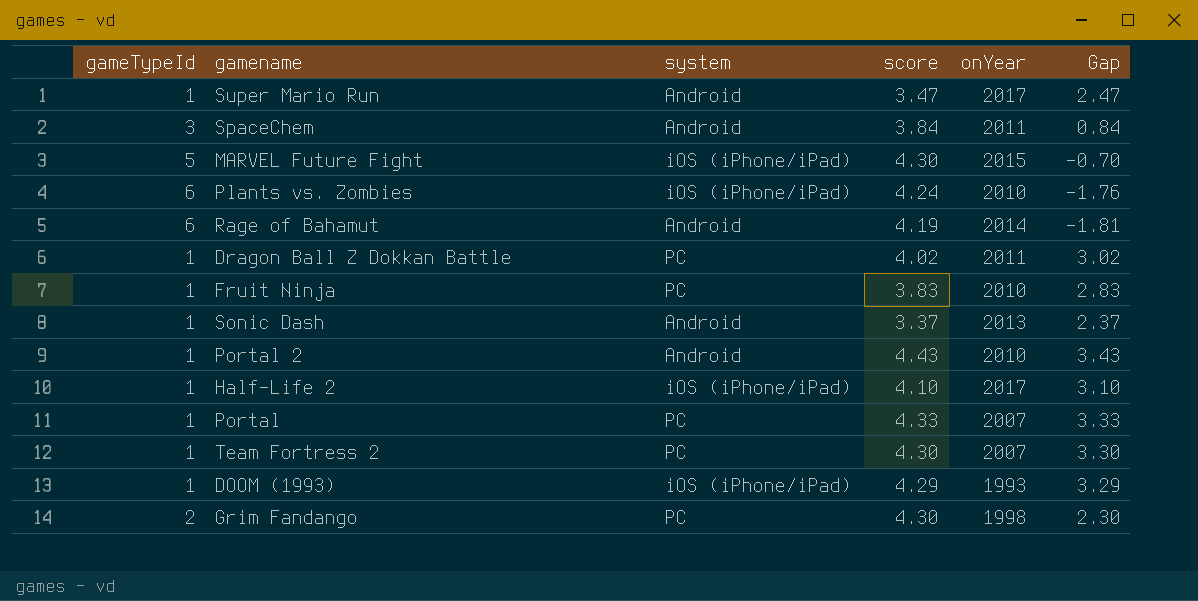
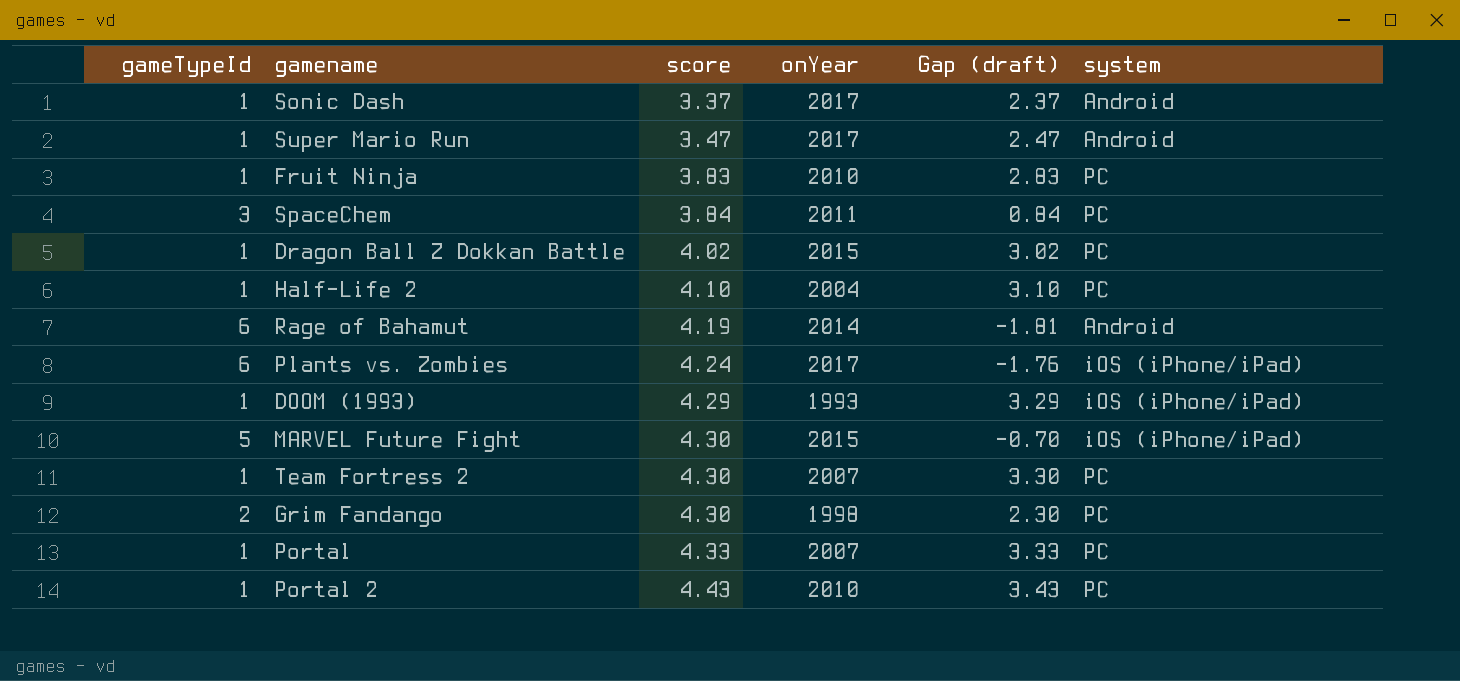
row order: none -> score ascending
column name: Gap -> Gap (draft)
column system | position: 3 -> 6
Sonic Dash | onYear: 2013 -> 2017
SpaceChem | system: Android -> PC
Dragon Ball Z Dokkan Battle | onYear: 2011 -> 2015
Half-Life 2 | onYear: 2017 -> 2004
Half-Life 2 | system: iOS (iPhone/iPad) -> PC
Plants vs. Zombies | onYear: 2010 -> 2017
Portal 2 | system: Android -> PC

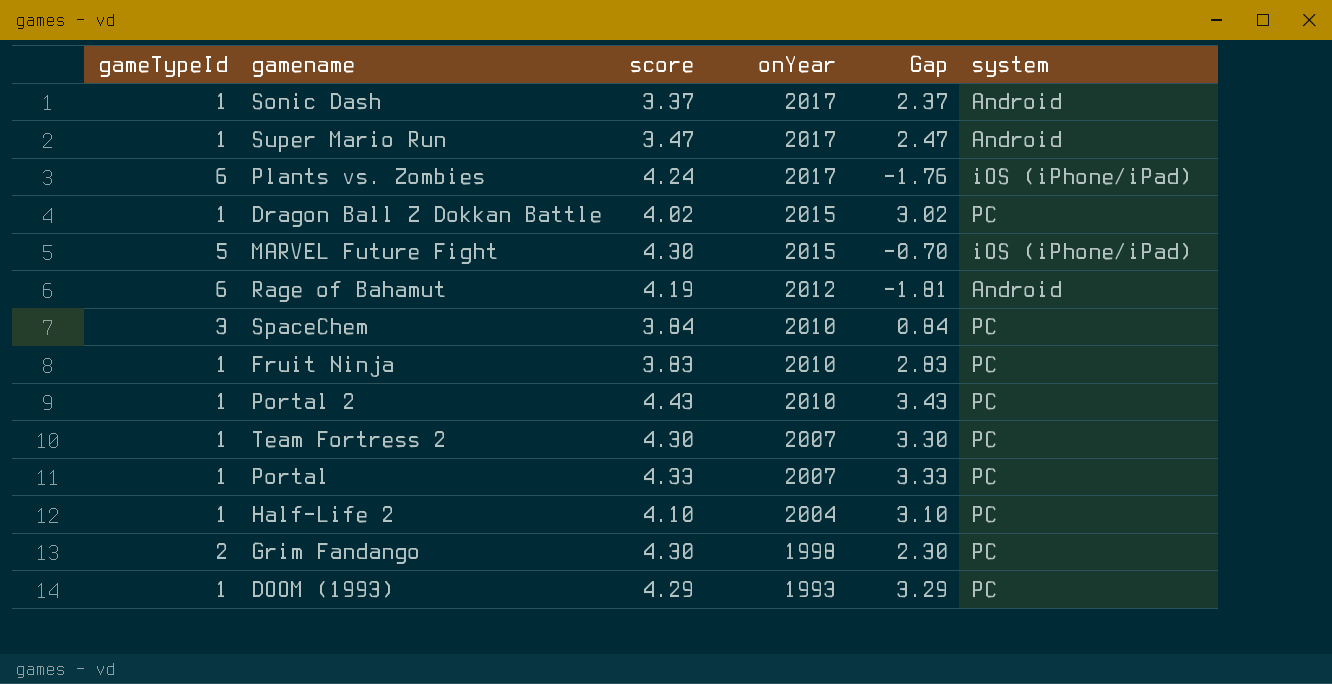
row order: score ascending -> onYear descending
column name: Gap (draft) -> Gap
Rage of Bahamut | onYear: 2014 -> 2012
SpaceChem | onYear: 2011 -> 2010
DOOM (1993) | system: iOS (iPhone/iPad) -> PC

